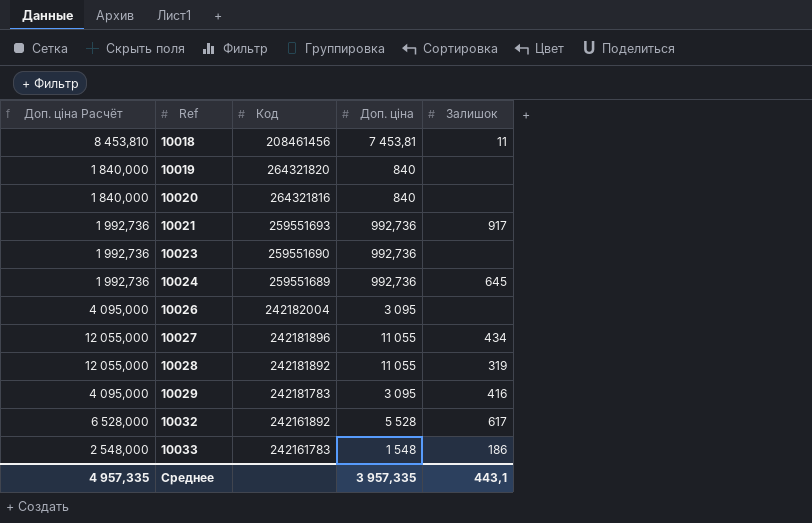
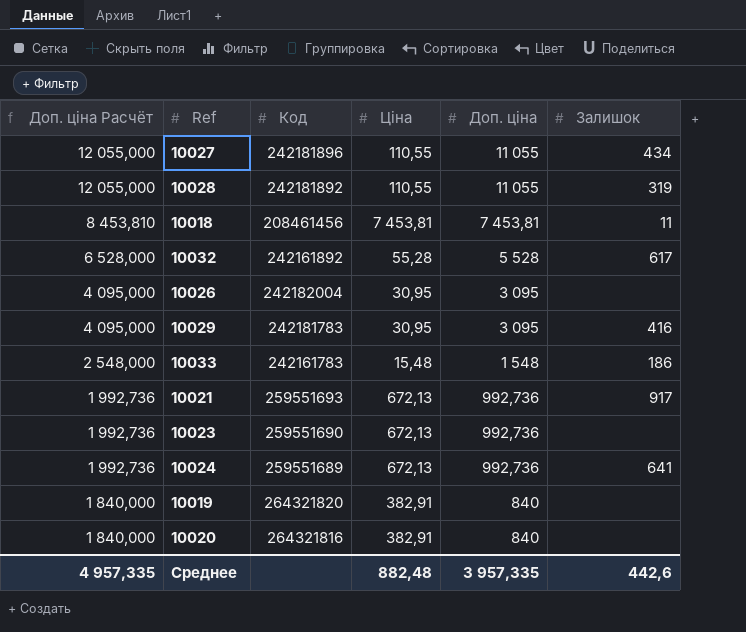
row order: Ref ascending -> Доп. ціна Расчёт descending
column Ціна | position: none -> 4
10024 | Залишок: 645 -> 641
Среднее | Залишок: 443,1 -> 442,6

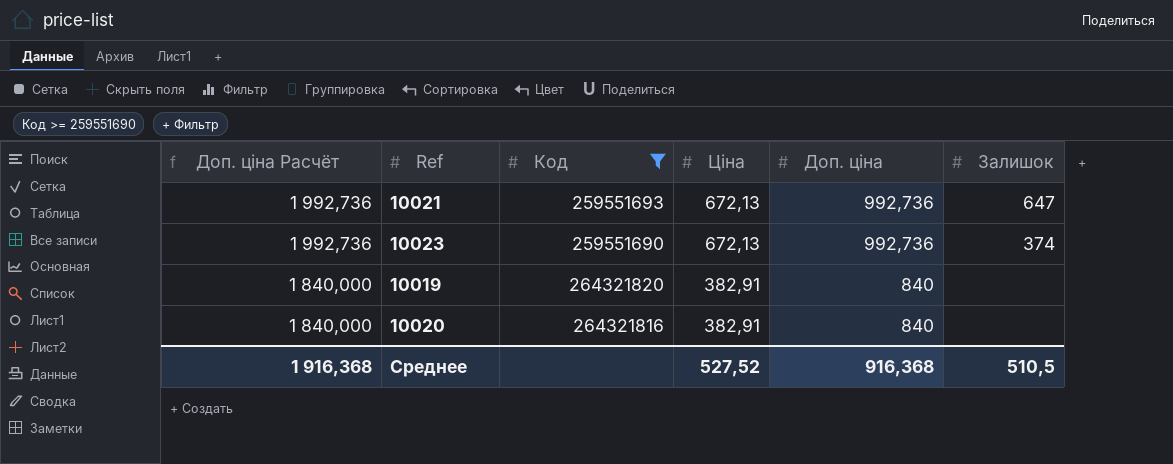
filter: none -> Код >= 259551690
10021 | Залишок: 917 -> 647
10023 | Залишок: none -> 374
Среднее | Доп. ціна Расчёт: 4 957,335 -> 1 916,368
Среднее | Ціна: 882,48 -> 527,52
Среднее | Доп. ціна: 3 957,335 -> 916,368
Среднее | Залишок: 442,6 -> 510,5

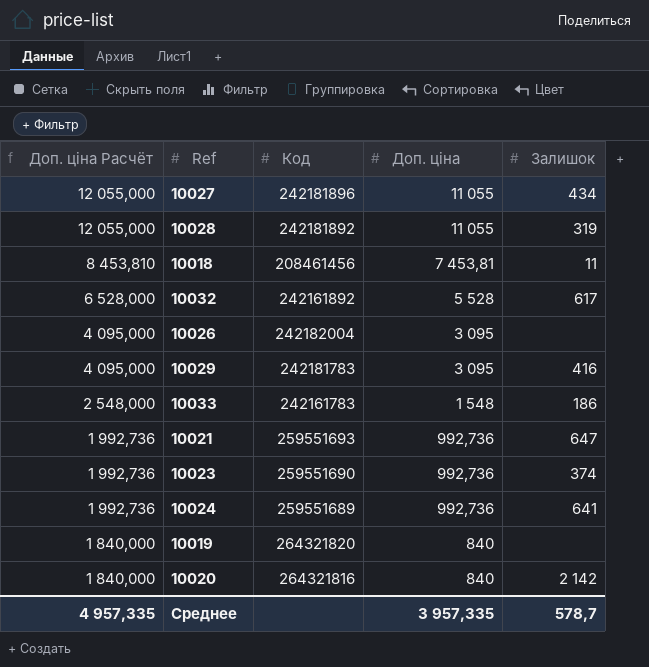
filter: Код >= 259551690 -> none
column Ціна | position: 4 -> none
10020 | Залишок: none -> 2 142
Среднее | Доп. ціна Расчёт: 1 916,368 -> 4 957,335
Среднее | Доп. ціна: 916,368 -> 3 957,335
Среднее | Залишок: 510,5 -> 578,7

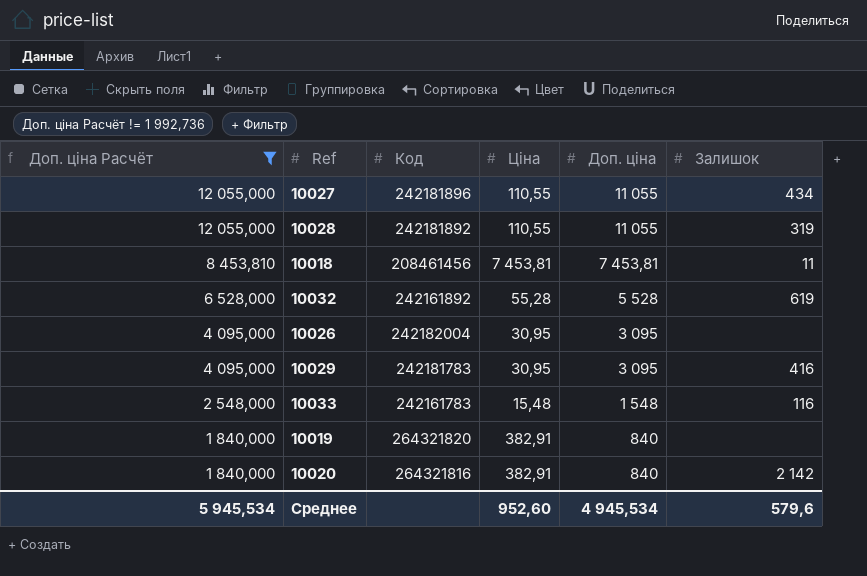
filter: none -> Доп. ціна Расчёт != 1 992,736
column Ціна | position: none -> 4
10032 | Залишок: 617 -> 619
10033 | Залишок: 186 -> 116
Среднее | Доп. ціна Расчёт: 4 957,335 -> 5 945,534
Среднее | Доп. ціна: 3 957,335 -> 4 945,534
Среднее | Залишок: 578,7 -> 579,6

